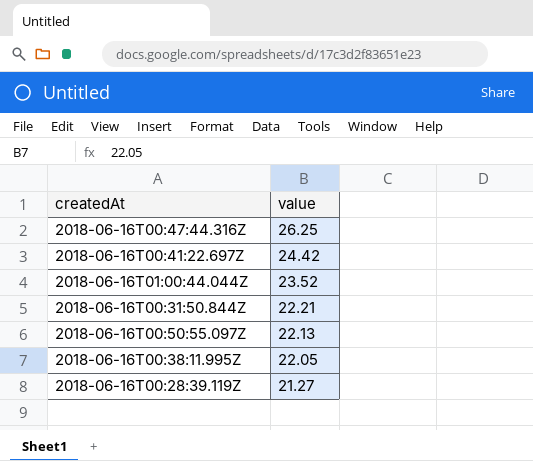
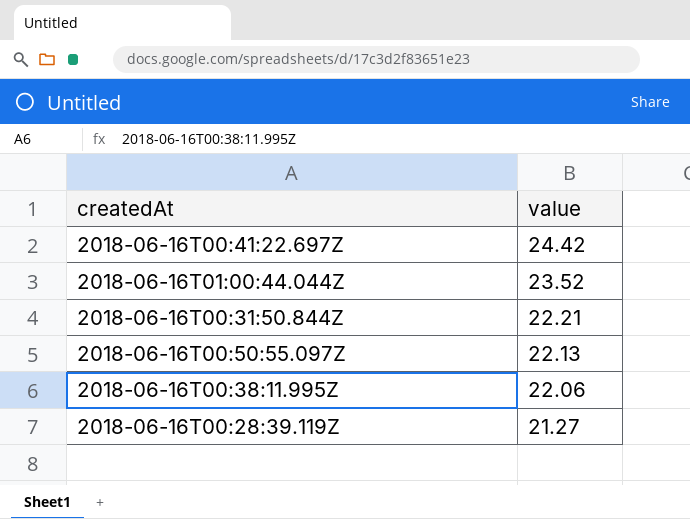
row 2018-06-16T00:47:44.316Z: 26.25 -> none
2018-06-16T00:38:11.995Z | value: 22.05 -> 22.06

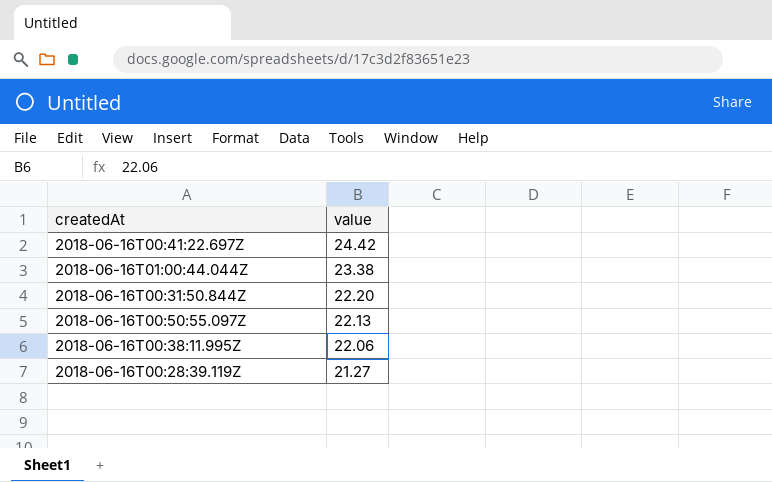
2018-06-16T01:00:44.044Z | value: 23.52 -> 23.38
2018-06-16T00:31:50.844Z | value: 22.21 -> 22.20

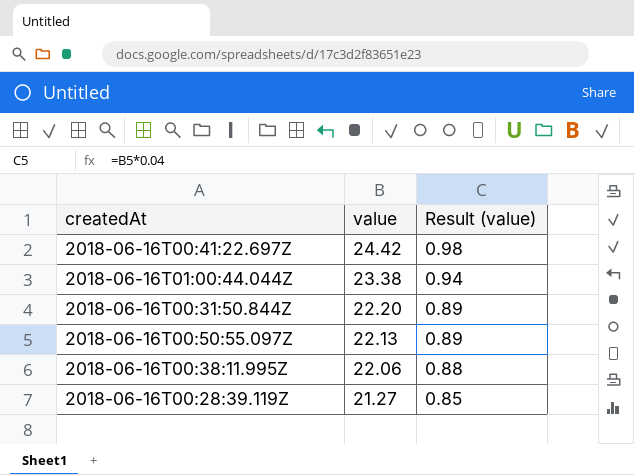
column Result (value) | formula: none -> [value] * 0.04

